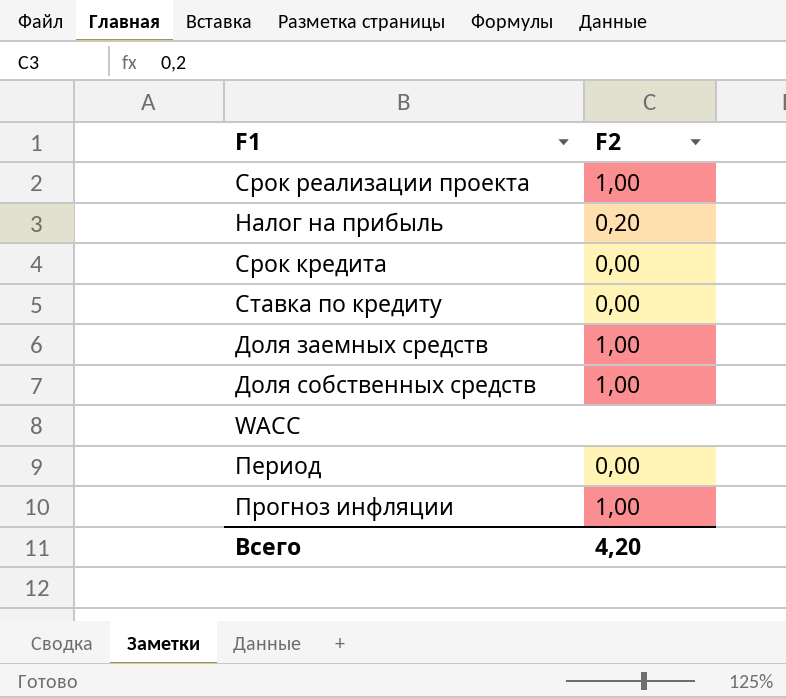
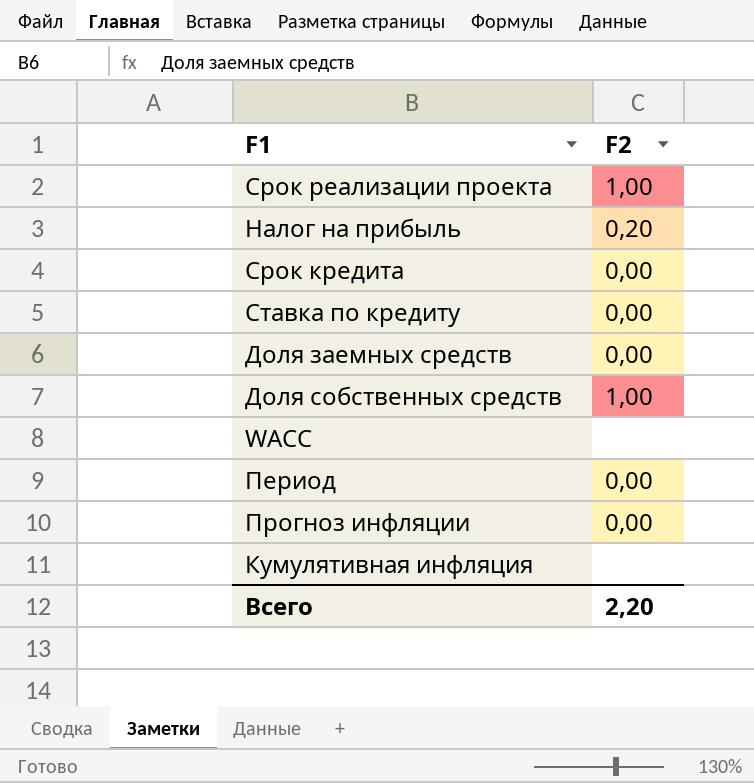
Доля заемных средств | F2: 1,00 -> 0,00
Прогноз инфляции | F2: 1,00 -> 0,00
row Кумулятивная инфляция: none -> none
Всего | F2: 4,20 -> 2,20

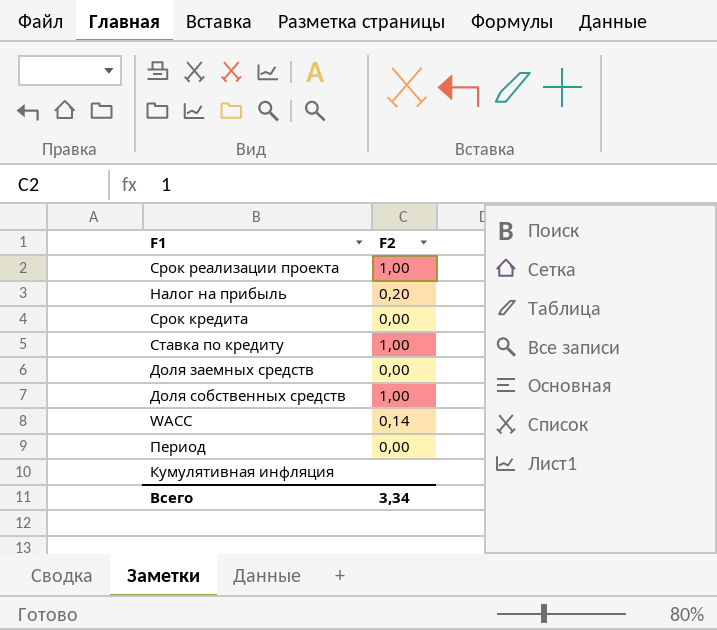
row Прогноз инфляции: 0,00 -> none
Ставка по кредиту | F2: 0,00 -> 1,00
WACC | F2: none -> 0,14
Всего | F2: 2,20 -> 3,34

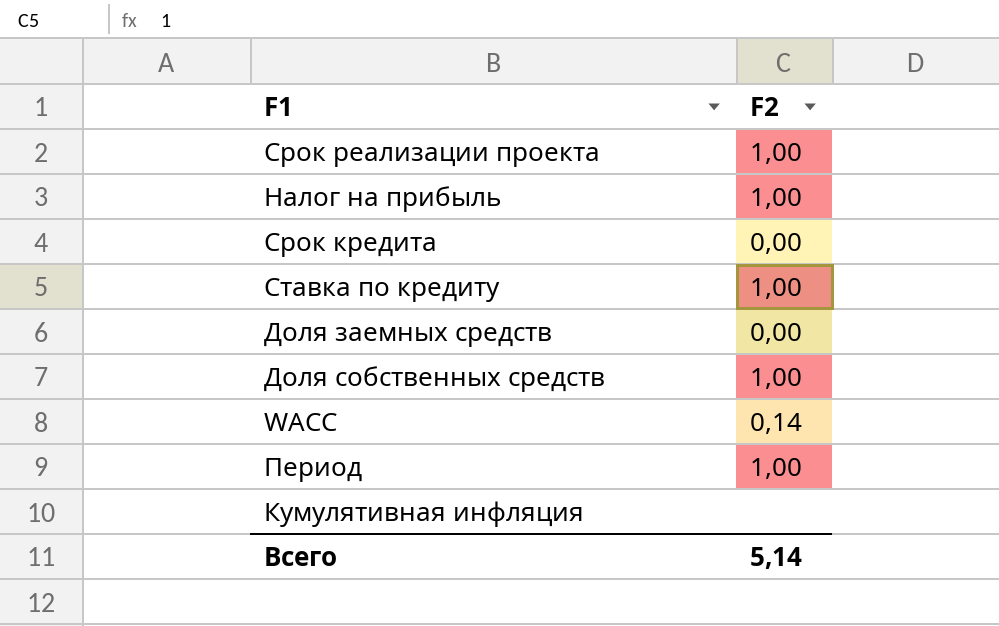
Налог на прибыль | F2: 0,20 -> 1,00
Период | F2: 0,00 -> 1,00
Всего | F2: 3,34 -> 5,14

